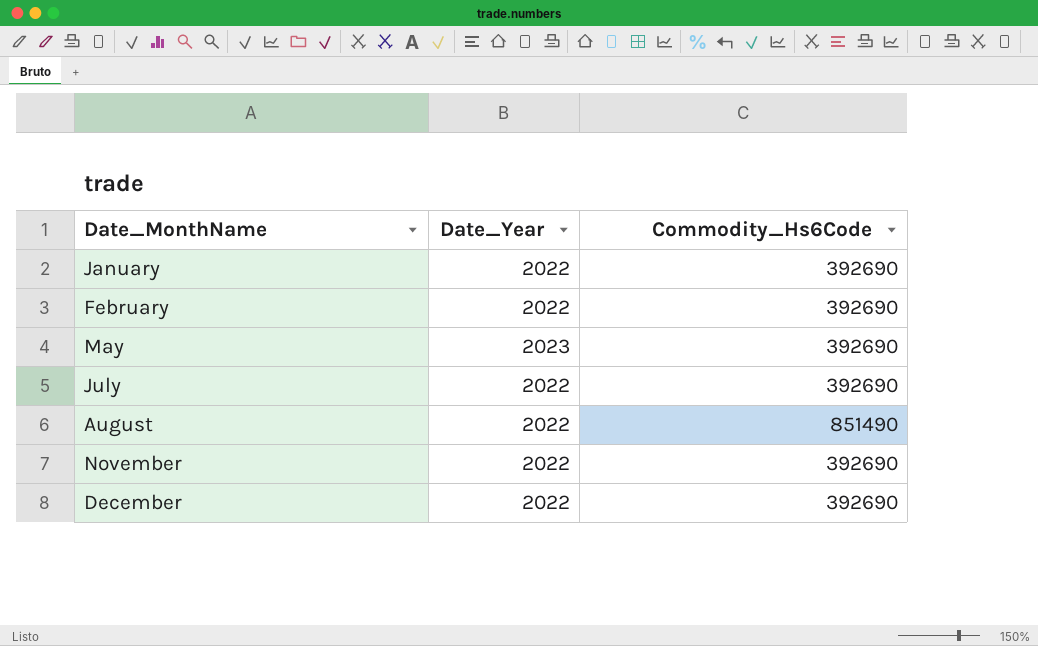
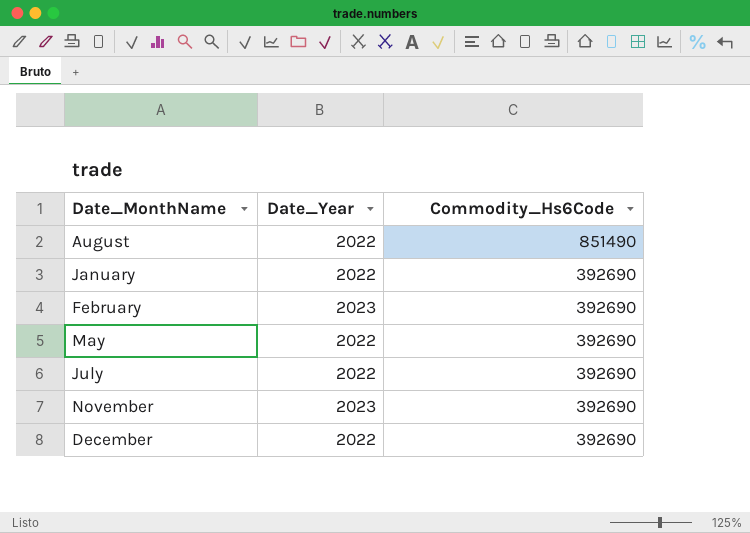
row order: Date_MonthName ascending -> Commodity_Hs6Code descending
February | Date_Year: 2022 -> 2023
May | Date_Year: 2023 -> 2022
November | Date_Year: 2022 -> 2023

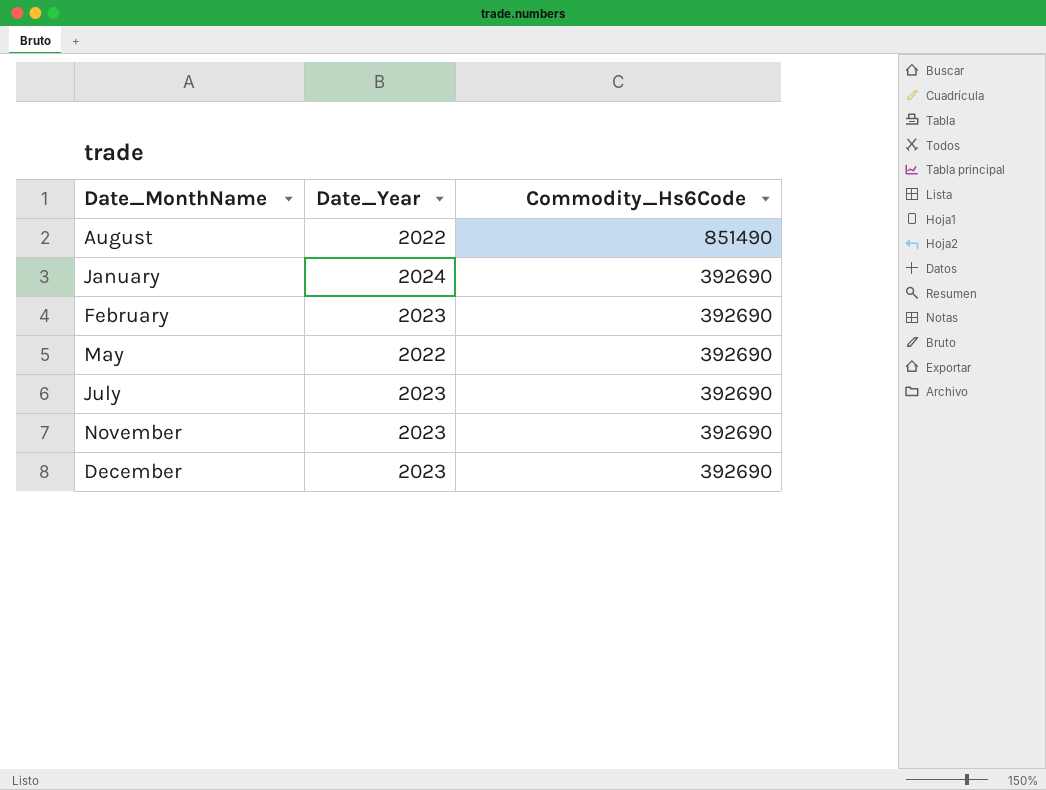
January | Date_Year: 2022 -> 2024
July | Date_Year: 2022 -> 2023
December | Date_Year: 2022 -> 2023

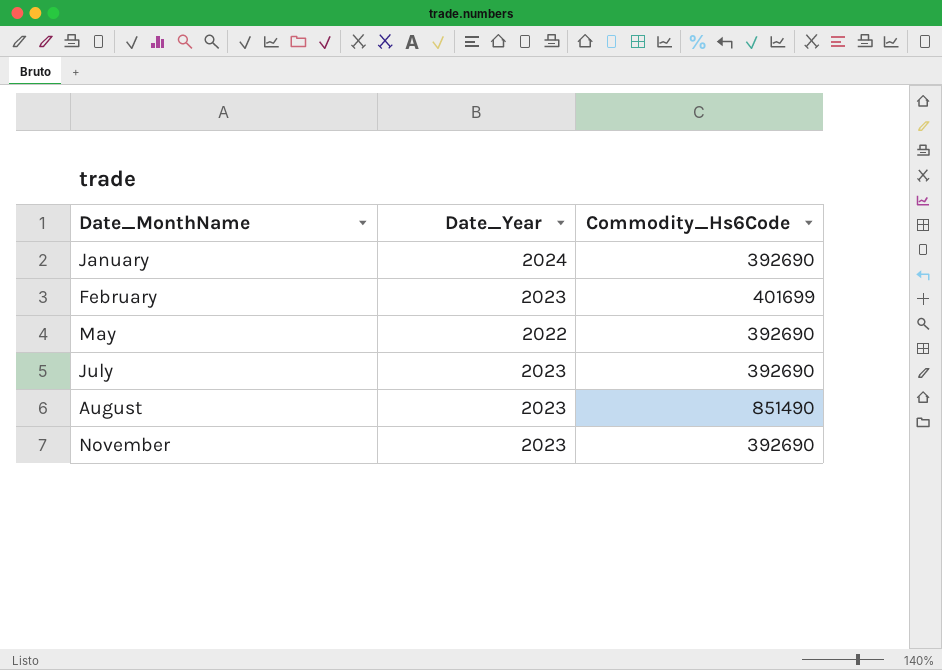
row order: Commodity_Hs6Code descending -> Date_MonthName ascending
row December: 2023 | 392690 -> none
February | Commodity_Hs6Code: 392690 -> 401699
August | Date_Year: 2022 -> 2023

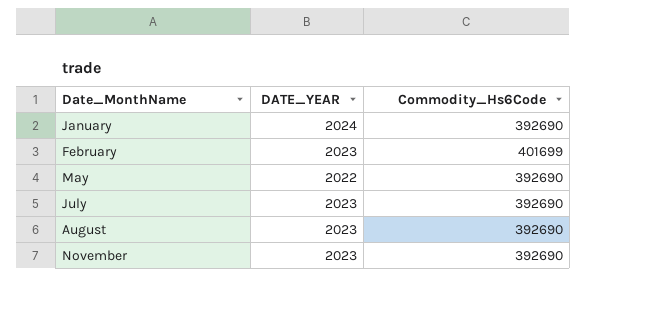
column name: Date_Year -> DATE_YEAR
August | Commodity_Hs6Code: 851490 -> 392690

